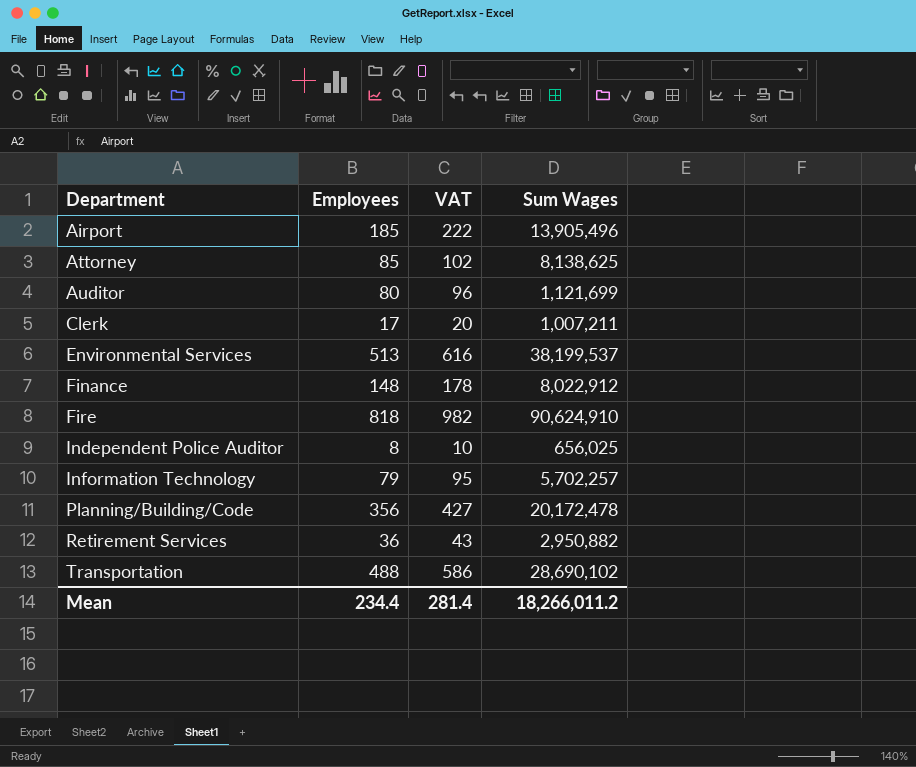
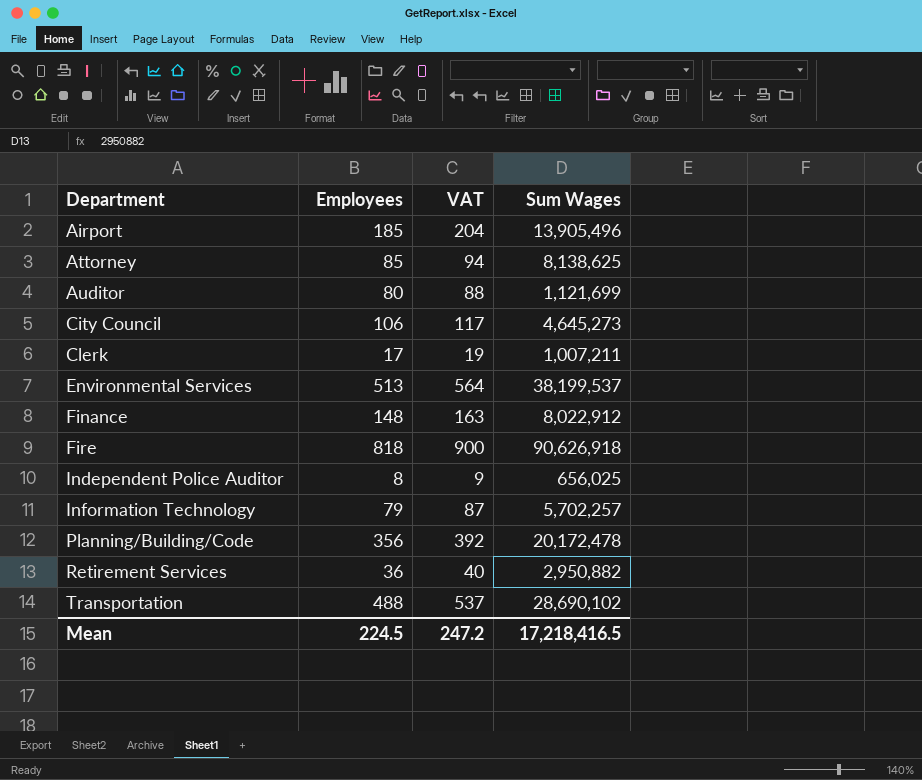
column VAT | formula: [Employees] * 1.2 -> [Employees] * 1.1
row City Council: none -> 106 | 117 | 4,645,273
Fire | Sum Wages: 90,624,910 -> 90,626,918
Mean | Employees: 234.4 -> 224.5
Mean | VAT: 281.4 -> 247.2
Mean | Sum Wages: 18,266,011.2 -> 17,218,416.5

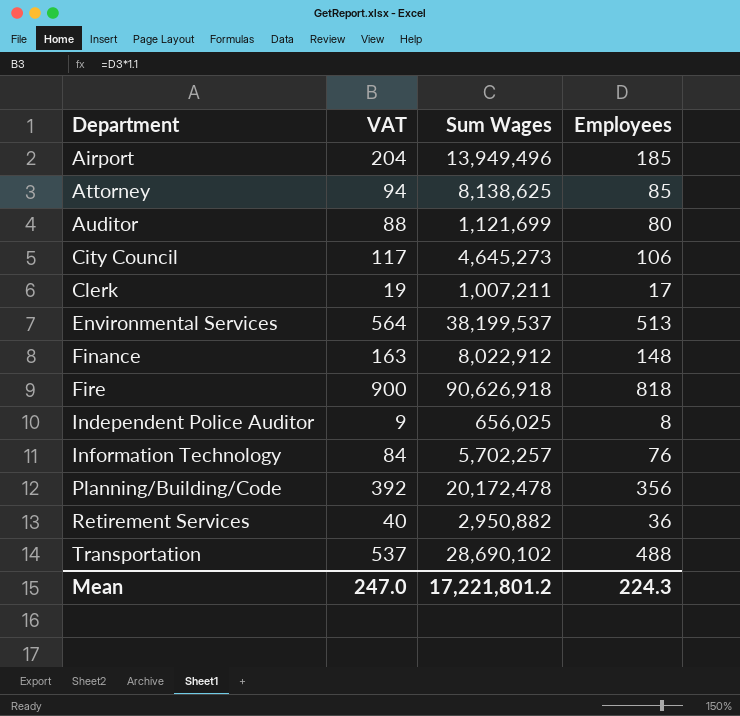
column Employees | position: 2 -> 4
Airport | Sum Wages: 13,905,496 -> 13,949,496
Information Technology | VAT: 87 -> 84
Information Technology | Employees: 79 -> 76
Mean | VAT: 247.2 -> 247.0
Mean | Sum Wages: 17,218,416.5 -> 17,221,801.2
Mean | Employees: 224.5 -> 224.3

